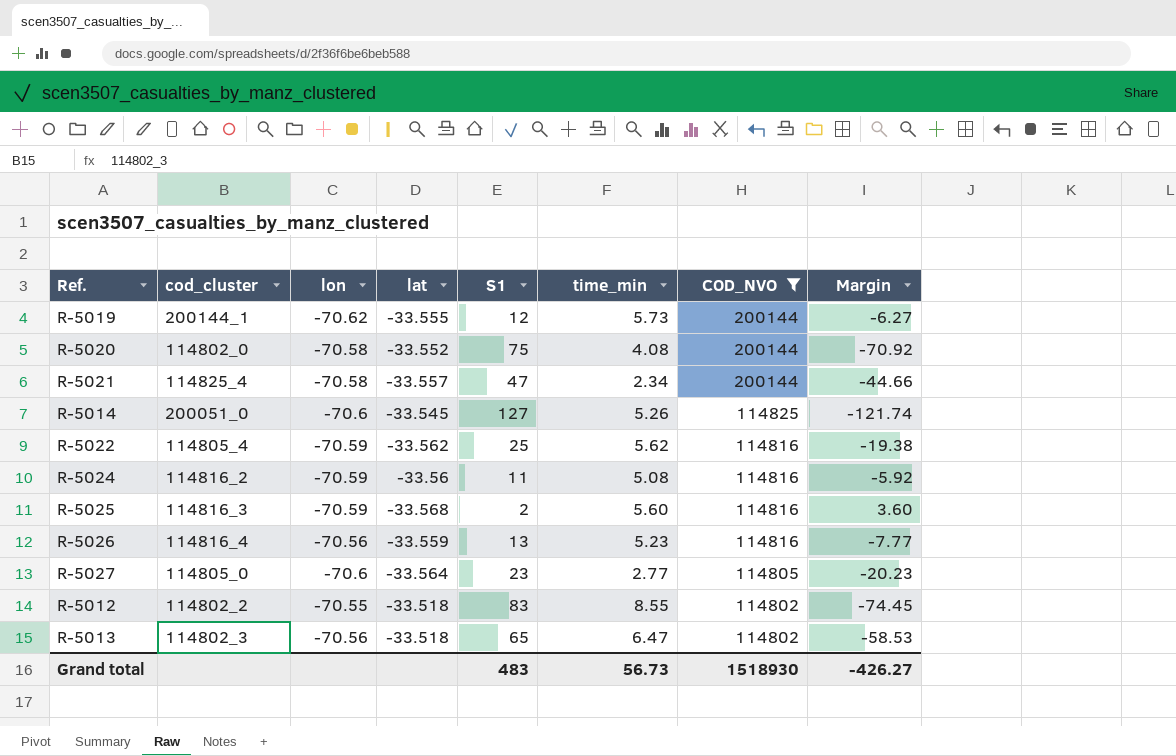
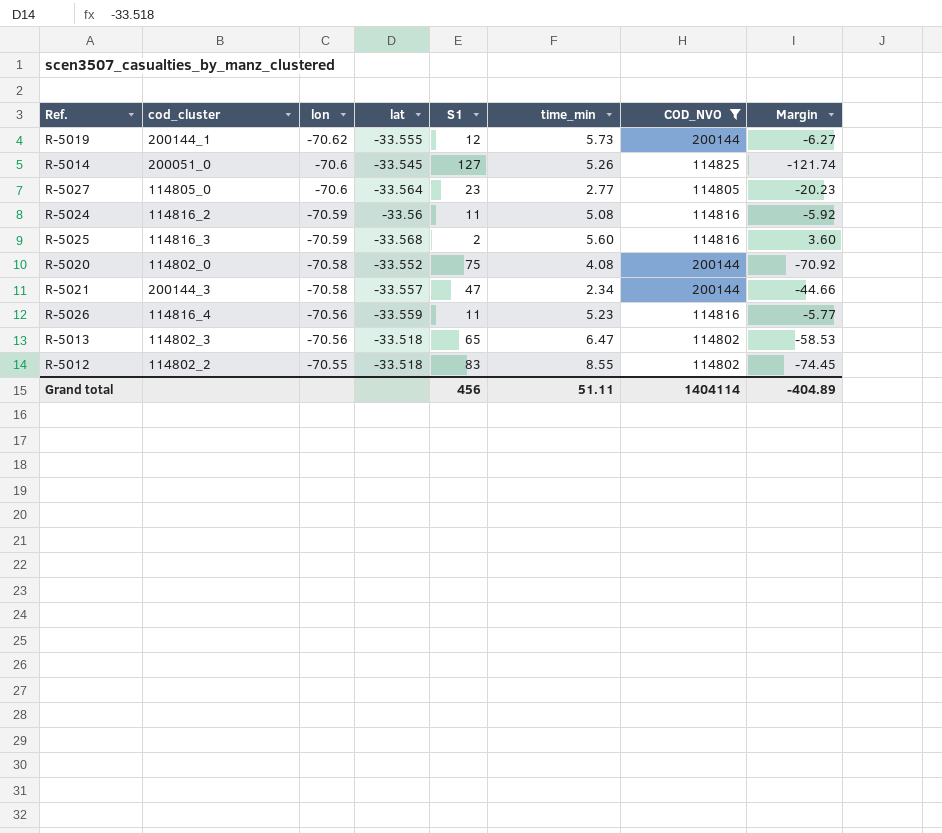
row order: COD_NVO descending -> lon ascending
row R-5022: 114805_4 | -70.59 | -33.562 | 25 | 5.62 | 114816 | -19.38 -> none
R-5021 | cod_cluster: 114825_4 -> 200144_3
R-5026 | S1: 13 -> 11
R-5026 | Margin: -7.77 -> -5.77
Grand total | S1: 483 -> 456
Grand total | time_min: 56.73 -> 51.11
Grand total | COD_NVO: 1518930 -> 1404114
Grand total | Margin: -426.27 -> -404.89

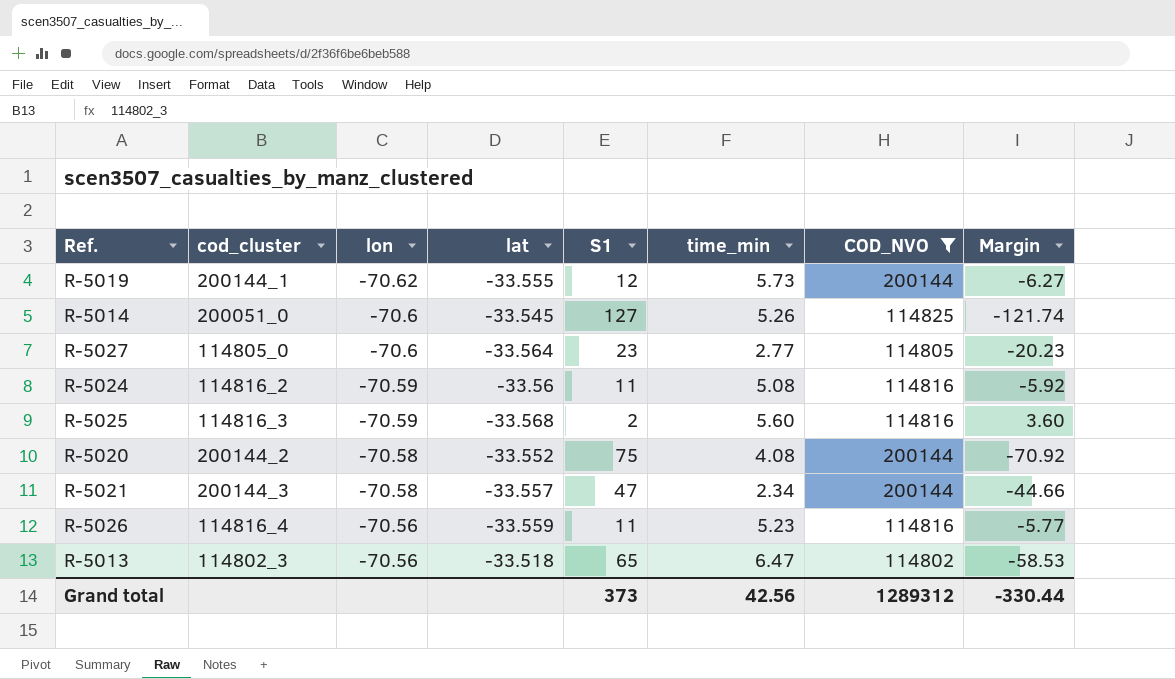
row R-5012: 114802_2 | -70.55 | -33.518 | 83 | 8.55 | 114802 | -74.45 -> none
R-5020 | cod_cluster: 114802_0 -> 200144_2
Grand total | S1: 456 -> 373
Grand total | time_min: 51.11 -> 42.56
Grand total | COD_NVO: 1404114 -> 1289312
Grand total | Margin: -404.89 -> -330.44

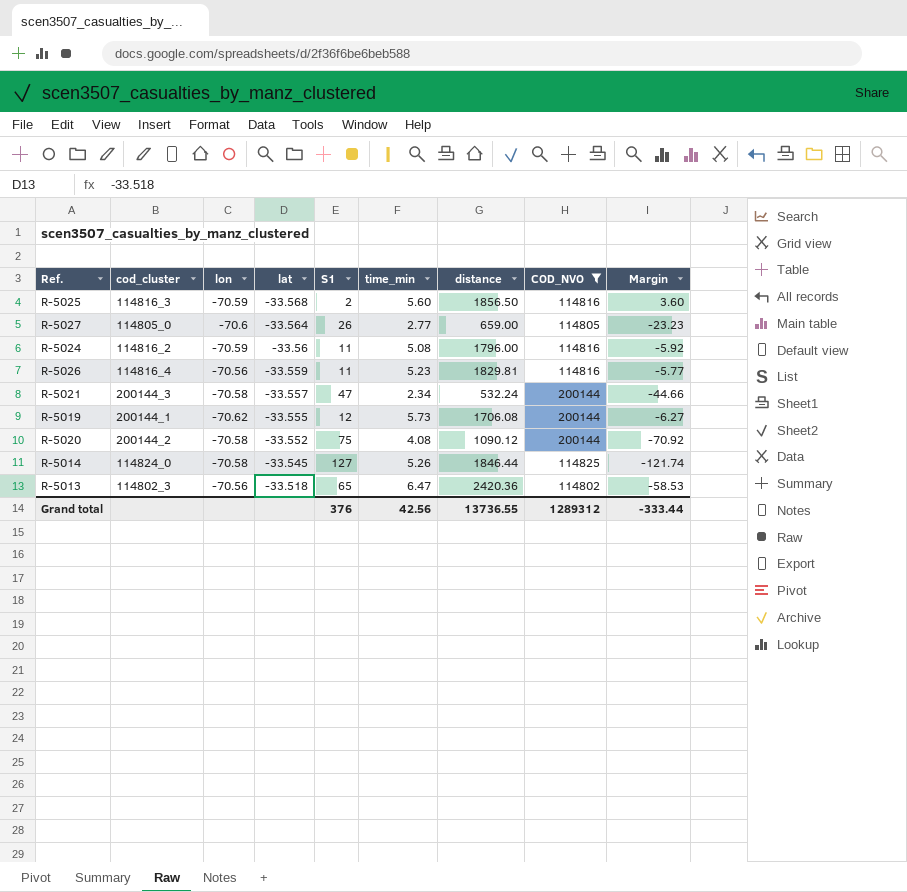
row order: lon ascending -> lat ascending
column distance | position: none -> 7
R-5027 | S1: 23 -> 26
R-5027 | Margin: -20.23 -> -23.23
R-5014 | cod_cluster: 200051_0 -> 114824_0
R-5014 | lon: -70.6 -> -70.58
Grand total | S1: 373 -> 376
Grand total | Margin: -330.44 -> -333.44

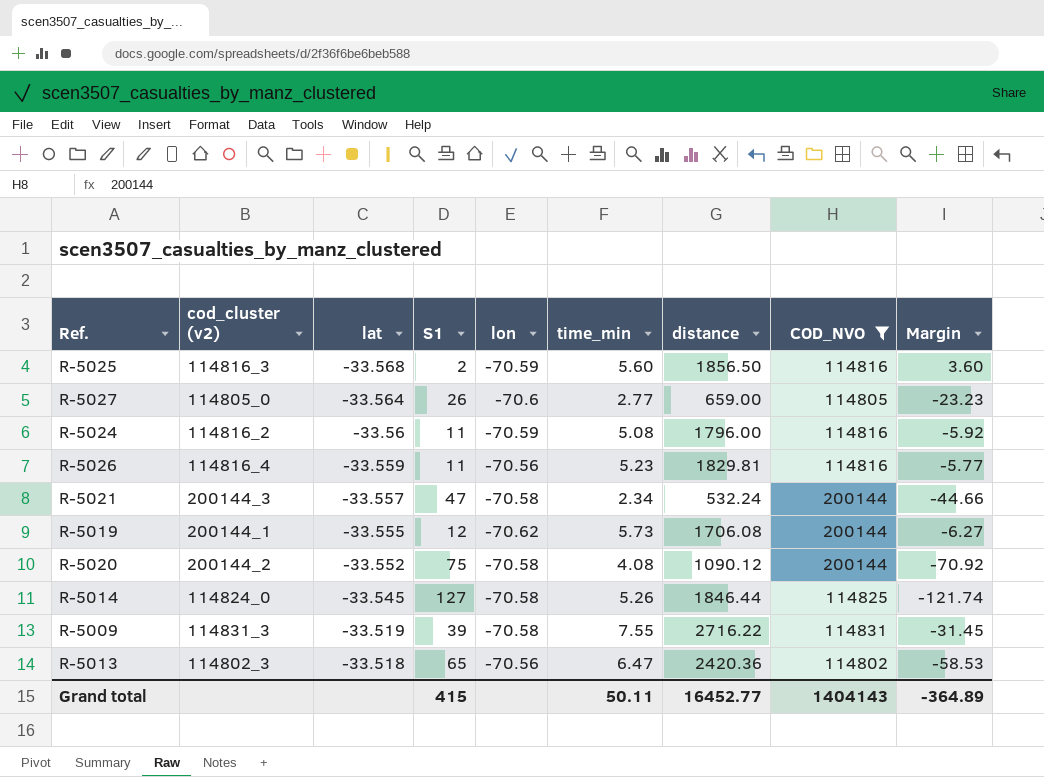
column name: cod_cluster -> cod_cluster (v2)
column lon | position: 3 -> 5
row R-5009: none -> 114831_3 | -33.519 | 39 | -70.58 | 7.55 | 2716.22 | 114831 | -31.45
Grand total | S1: 376 -> 415
Grand total | time_min: 42.56 -> 50.11
Grand total | distance: 13736.55 -> 16452.77
Grand total | COD_NVO: 1289312 -> 1404143
Grand total | Margin: -333.44 -> -364.89

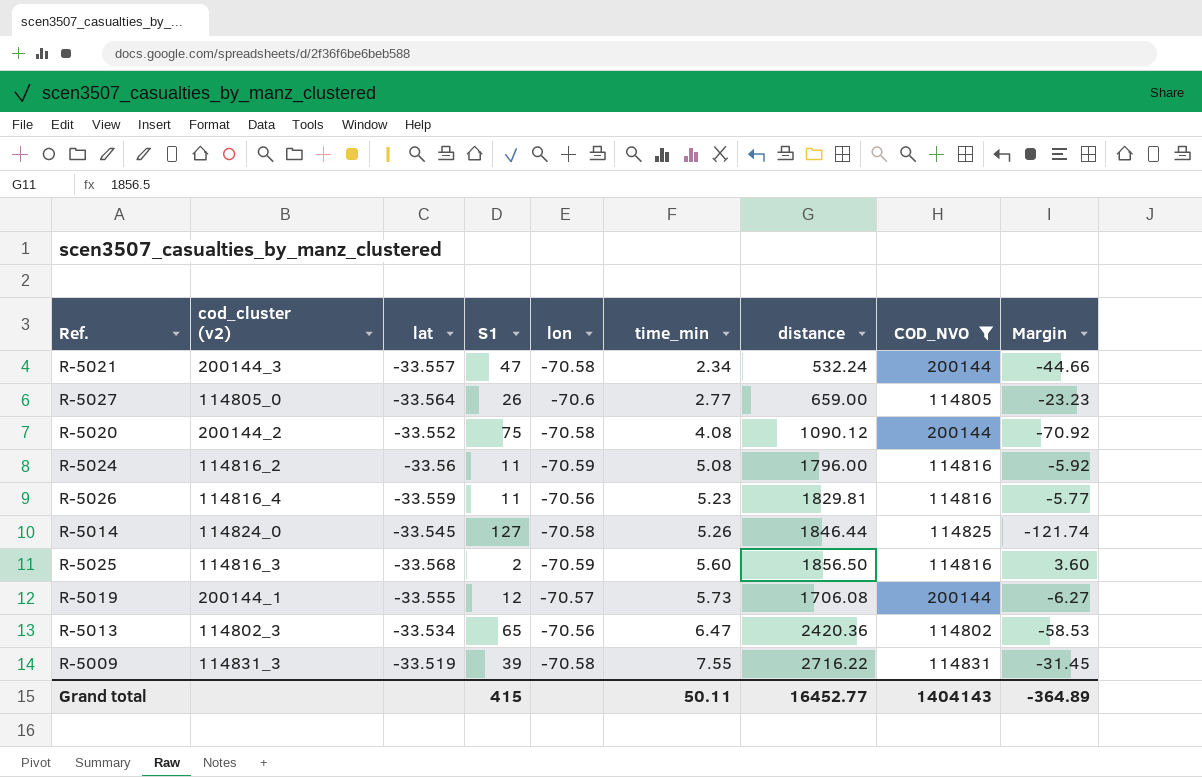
row order: lat ascending -> time_min ascending
R-5019 | lon: -70.62 -> -70.57
R-5013 | lat: -33.518 -> -33.534

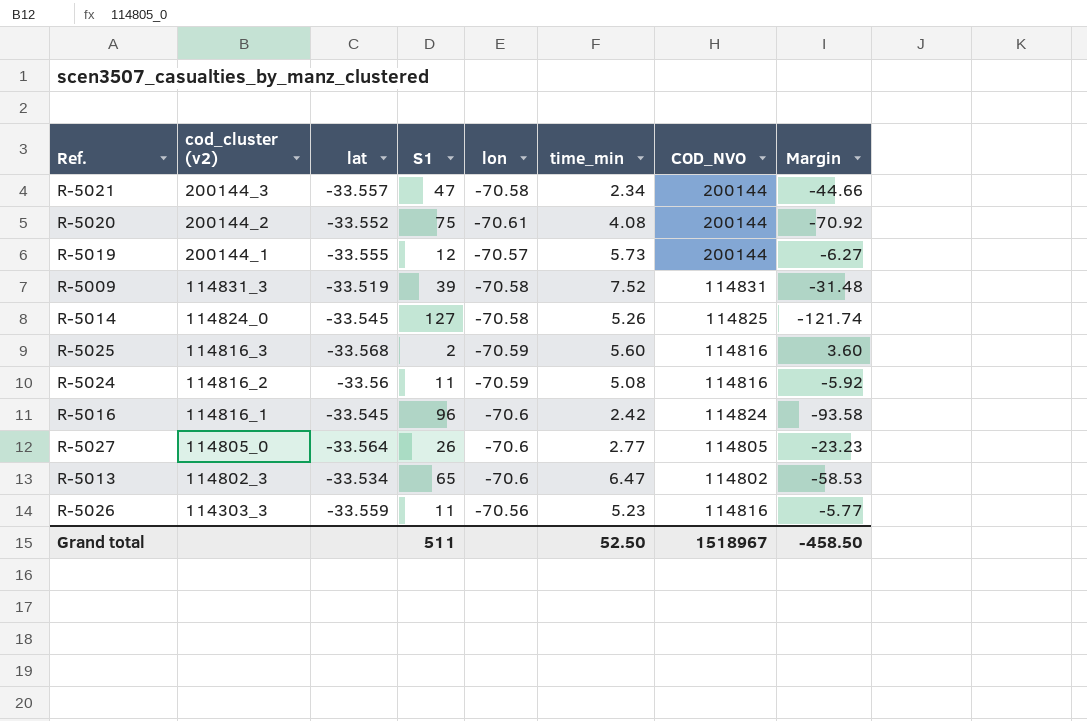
filter: COD_NVO != 114824 -> none
row order: time_min ascending -> cod_cluster (v2) descending
column distance | position: 7 -> none
R-5020 | lon: -70.58 -> -70.61
R-5009 | time_min: 7.55 -> 7.52
R-5009 | Margin: -31.45 -> -31.48
R-5013 | lon: -70.56 -> -70.6
R-5026 | cod_cluster (v2): 114816_4 -> 114303_3
Grand total | S1: 415 -> 511
Grand total | time_min: 50.11 -> 52.50
Grand total | COD_NVO: 1404143 -> 1518967
Grand total | Margin: -364.89 -> -458.50

